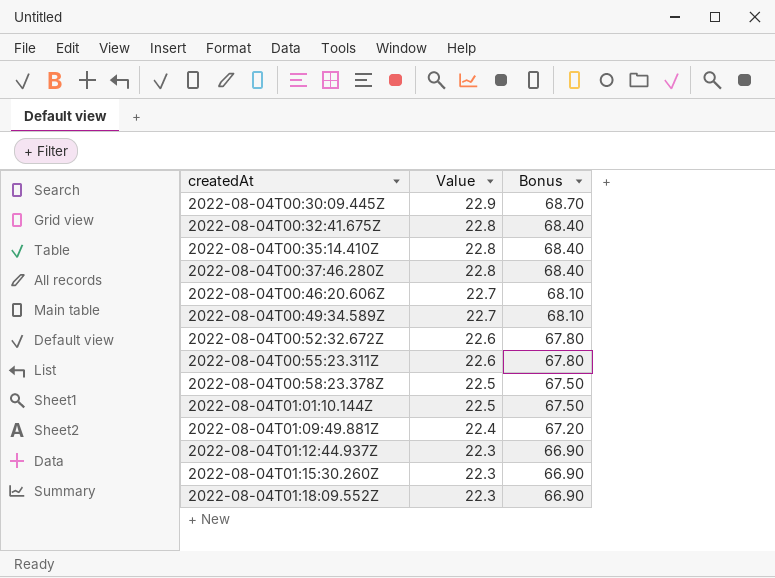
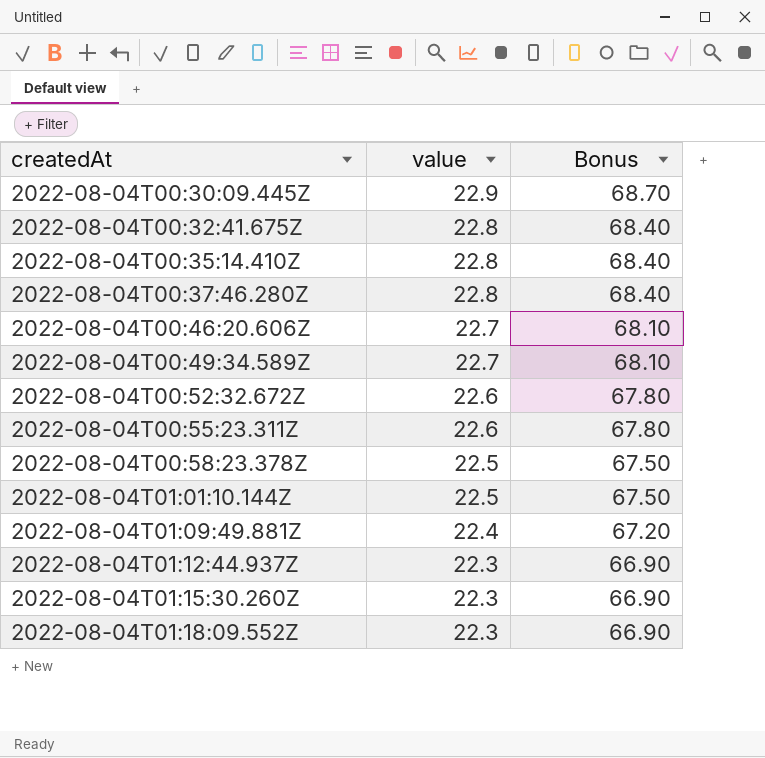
column name: Value -> value

